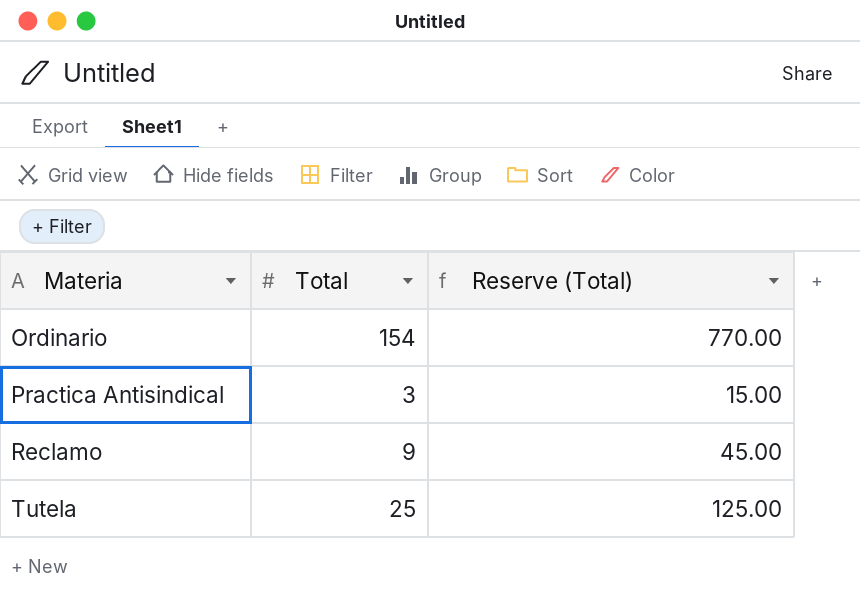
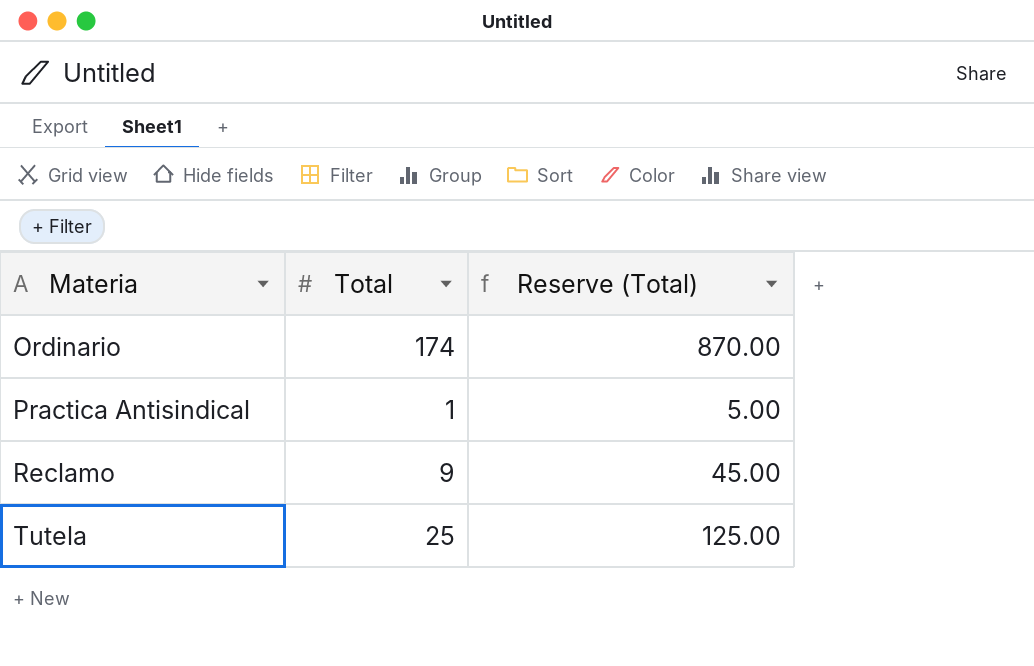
Ordinario | Total: 154 -> 174
Ordinario | Reserve (Total): 770.00 -> 870.00
Practica Antisindical | Total: 3 -> 1
Practica Antisindical | Reserve (Total): 15.00 -> 5.00

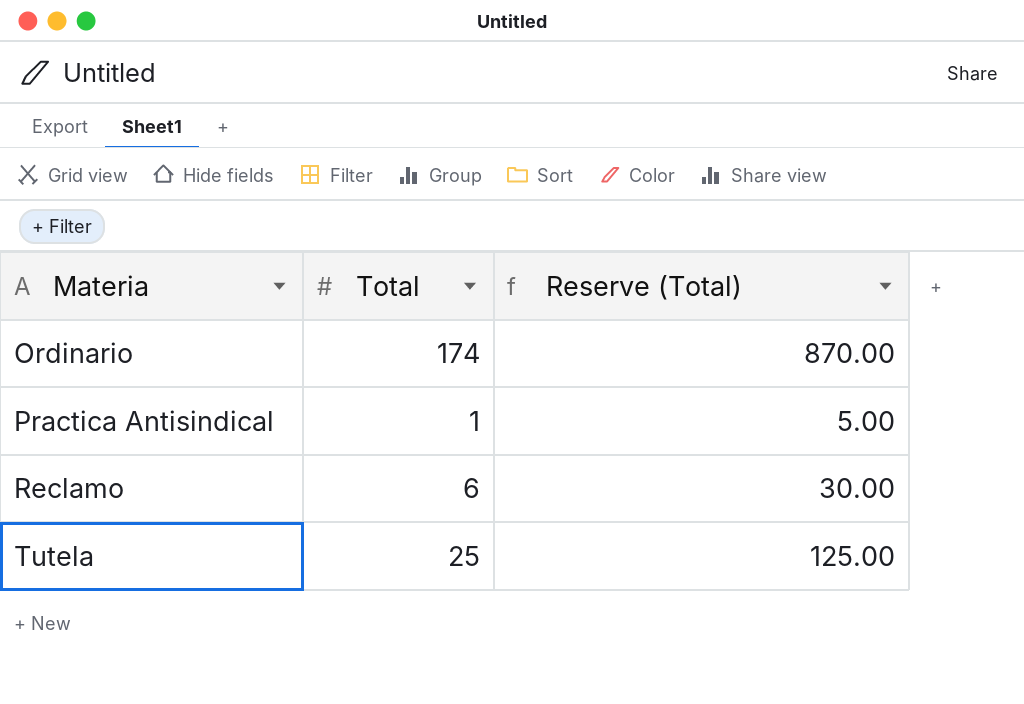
Reclamo | Total: 9 -> 6
Reclamo | Reserve (Total): 45.00 -> 30.00

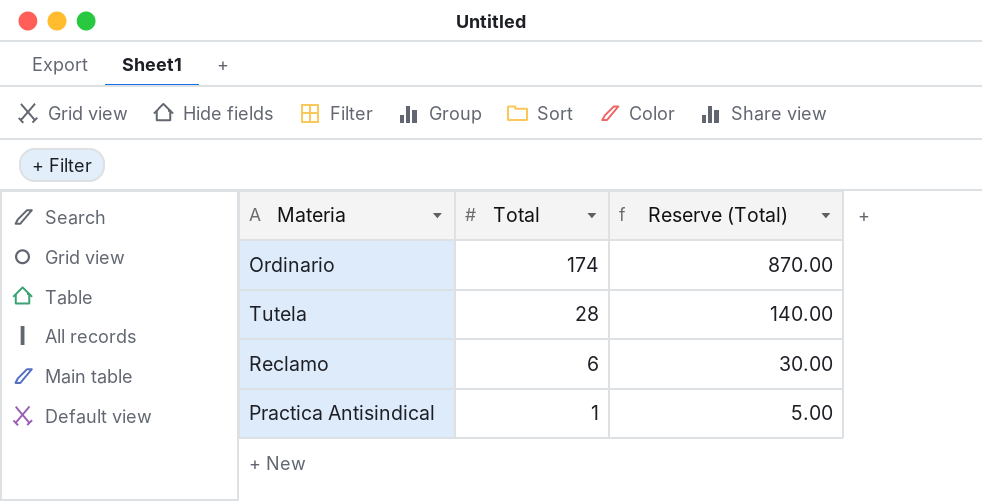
row order: Materia ascending -> Total descending
Tutela | Total: 25 -> 28
Tutela | Reserve (Total): 125.00 -> 140.00

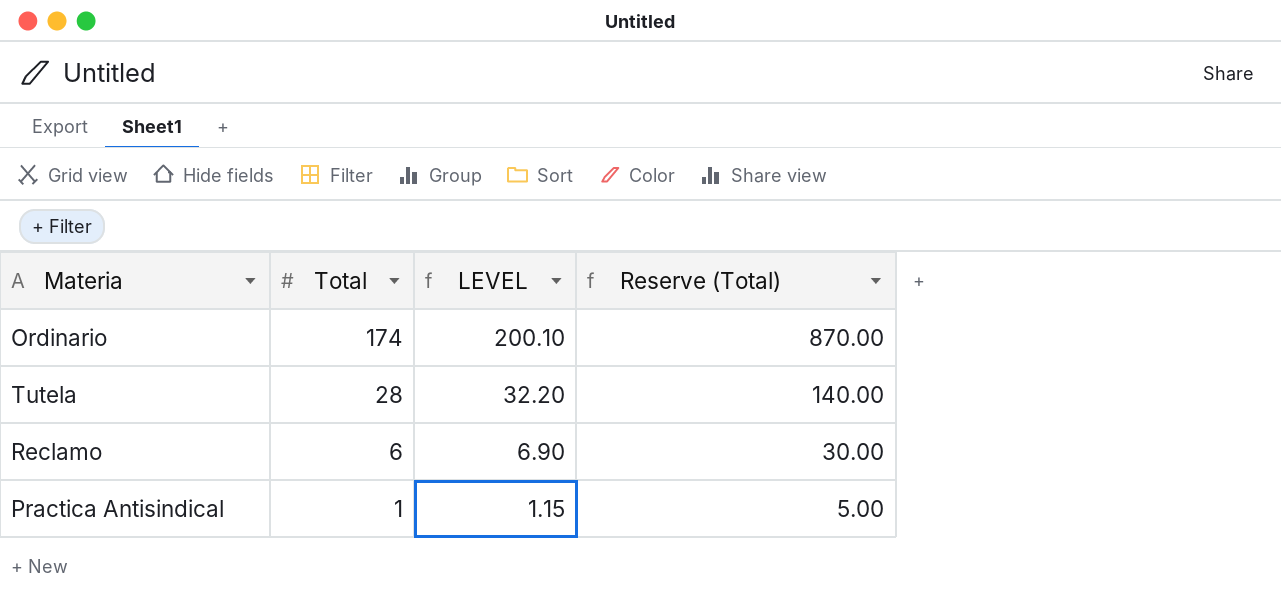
column LEVEL | formula: none -> [Total] * 1.15

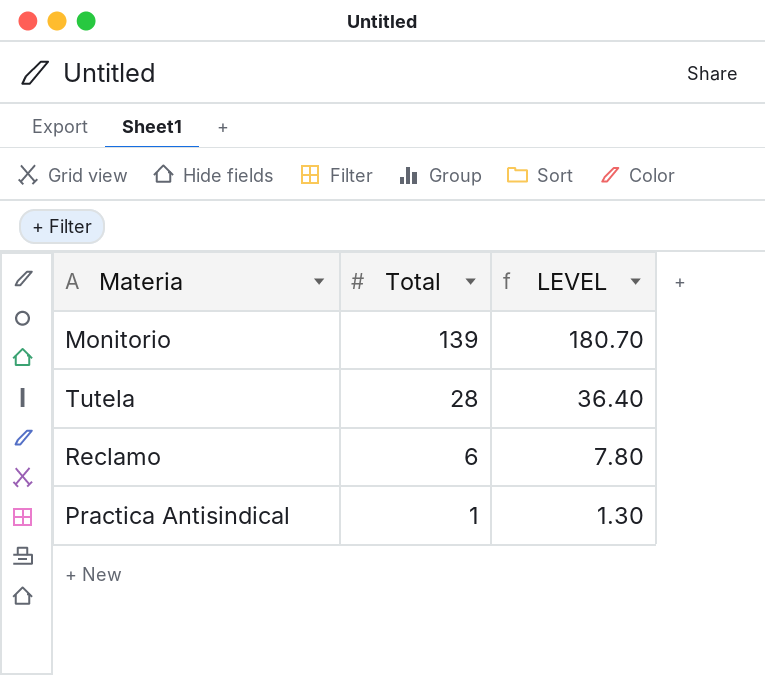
column Reserve (Total) | formula: [Total] * 5 -> none
column LEVEL | formula: [Total] * 1.15 -> [Total] * 1.3
row Ordinario: 174 | 200.10 | 870.00 -> none
row Monitorio: none -> 139 | 180.70

